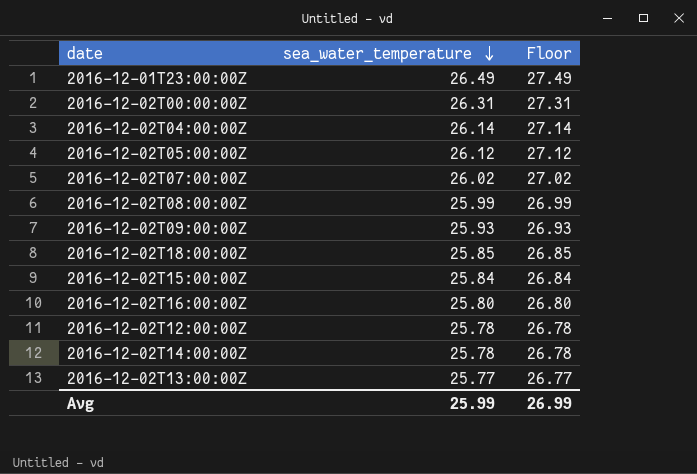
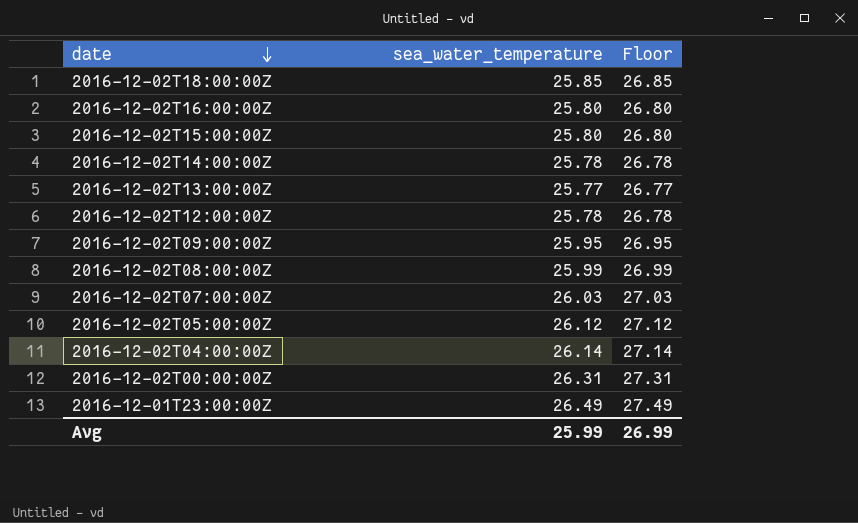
row order: sea_water_temperature descending -> date descending
2016-12-02T15:00:00Z | sea_water_temperature: 25.84 -> 25.80
2016-12-02T15:00:00Z | Floor: 26.84 -> 26.80
2016-12-02T09:00:00Z | sea_water_temperature: 25.93 -> 25.95
2016-12-02T09:00:00Z | Floor: 26.93 -> 26.95
2016-12-02T07:00:00Z | sea_water_temperature: 26.02 -> 26.03
2016-12-02T07:00:00Z | Floor: 27.02 -> 27.03

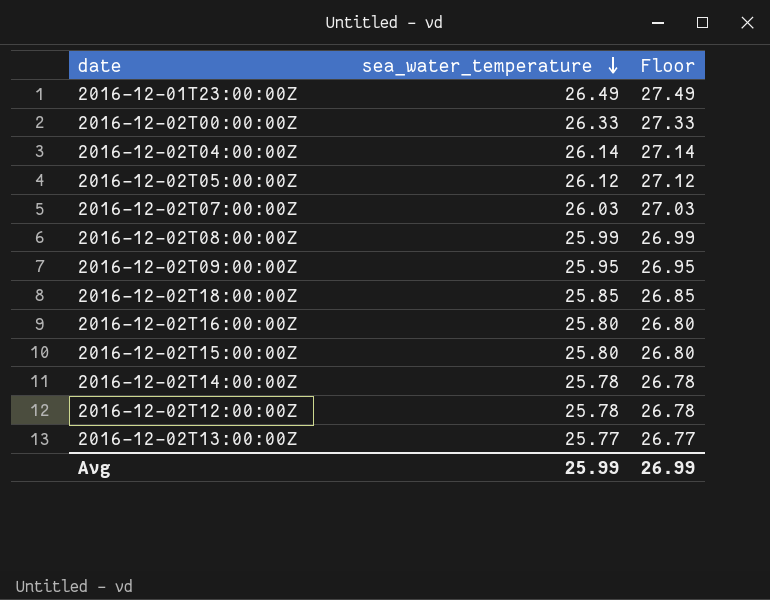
row order: date descending -> sea_water_temperature descending
2016-12-02T00:00:00Z | sea_water_temperature: 26.31 -> 26.33
2016-12-02T00:00:00Z | Floor: 27.31 -> 27.33

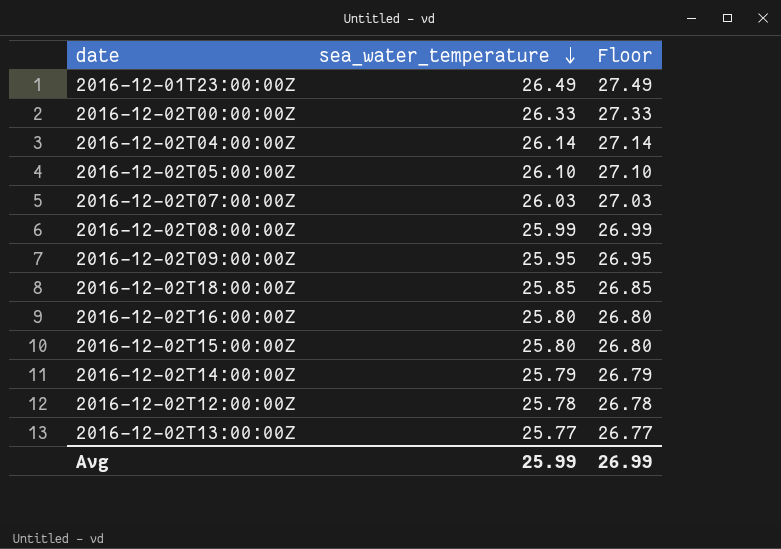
2016-12-02T05:00:00Z | sea_water_temperature: 26.12 -> 26.10
2016-12-02T05:00:00Z | Floor: 27.12 -> 27.10
2016-12-02T14:00:00Z | sea_water_temperature: 25.78 -> 25.79
2016-12-02T14:00:00Z | Floor: 26.78 -> 26.79

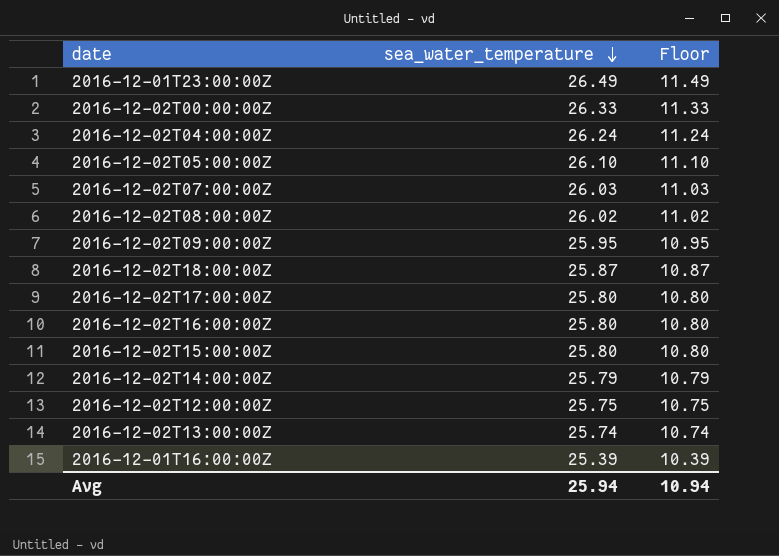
column Floor | formula: [sea_water_temperature] + 1 -> [sea_water_temperature] - 15
2016-12-02T04:00:00Z | sea_water_temperature: 26.14 -> 26.24
2016-12-02T08:00:00Z | sea_water_temperature: 25.99 -> 26.02
2016-12-02T18:00:00Z | sea_water_temperature: 25.85 -> 25.87
row 2016-12-02T17:00:00Z: none -> 25.80 | 10.80
2016-12-02T12:00:00Z | sea_water_temperature: 25.78 -> 25.75
2016-12-02T13:00:00Z | sea_water_temperature: 25.77 -> 25.74
row 2016-12-01T16:00:00Z: none -> 25.39 | 10.39
Avg | sea_water_temperature: 25.99 -> 25.94
Avg | Floor: 26.99 -> 10.94

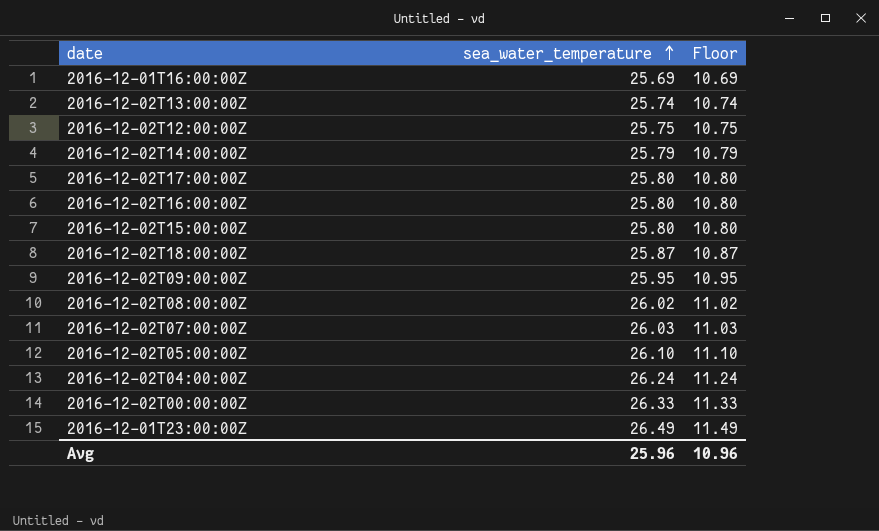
row order: sea_water_temperature descending -> sea_water_temperature ascending
2016-12-01T16:00:00Z | sea_water_temperature: 25.39 -> 25.69
2016-12-01T16:00:00Z | Floor: 10.39 -> 10.69
Avg | sea_water_temperature: 25.94 -> 25.96
Avg | Floor: 10.94 -> 10.96

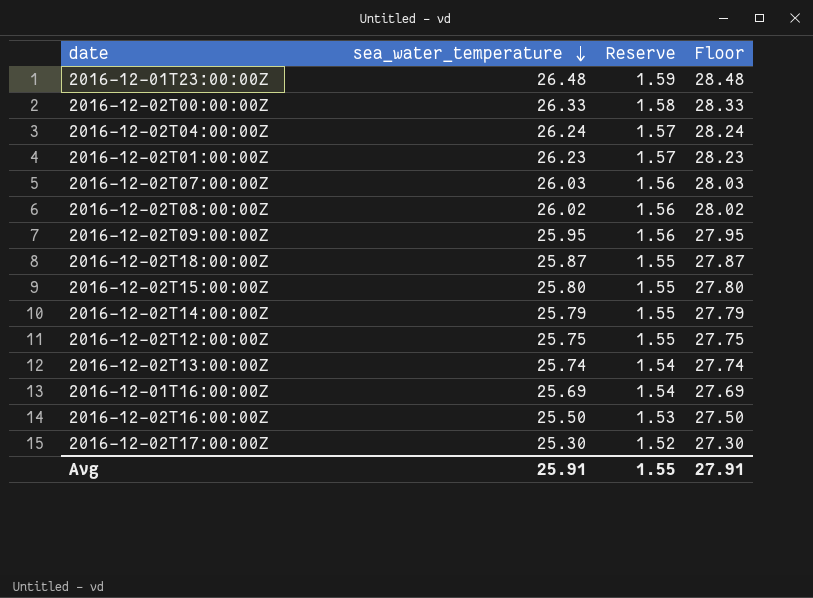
row order: sea_water_temperature ascending -> sea_water_temperature descending
column Reserve | formula: none -> [sea_water_temperature] * 0.06
column Floor | formula: [sea_water_temperature] - 15 -> [sea_water_temperature] + 2
row 2016-12-02T05:00:00Z: 26.10 | 11.10 -> none
2016-12-01T23:00:00Z | sea_water_temperature: 26.49 -> 26.48
row 2016-12-02T01:00:00Z: none -> 26.23 | 1.57 | 28.23
2016-12-02T16:00:00Z | sea_water_temperature: 25.80 -> 25.50
2016-12-02T17:00:00Z | sea_water_temperature: 25.80 -> 25.30
Avg | sea_water_temperature: 25.96 -> 25.91
Avg | Floor: 10.96 -> 27.91

